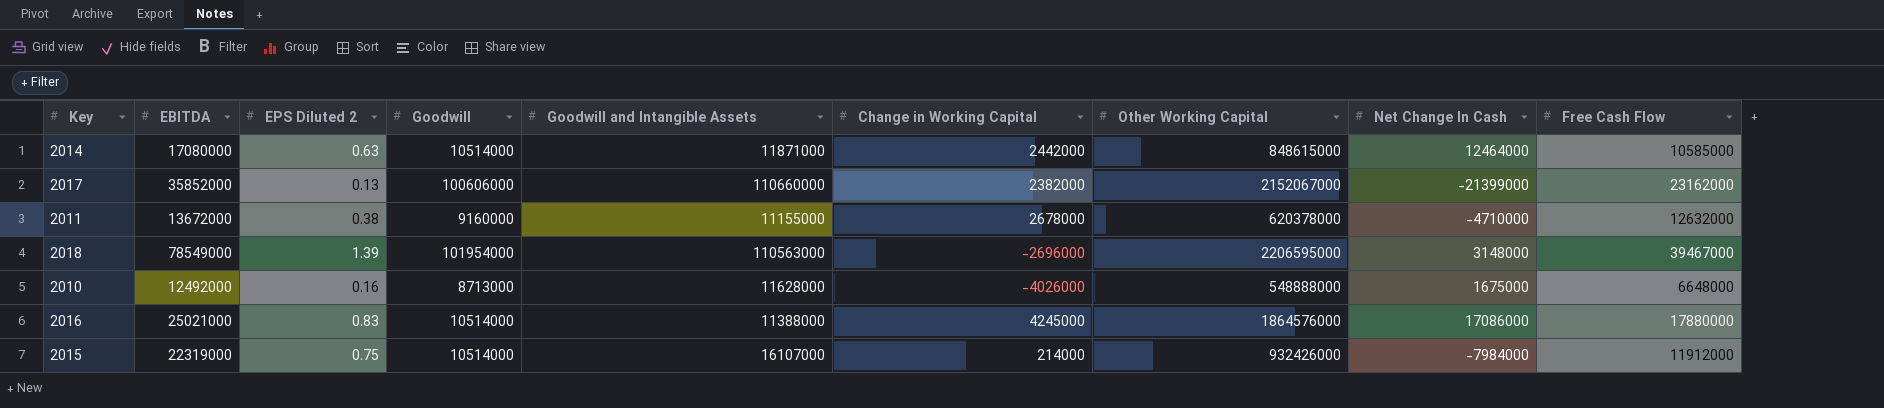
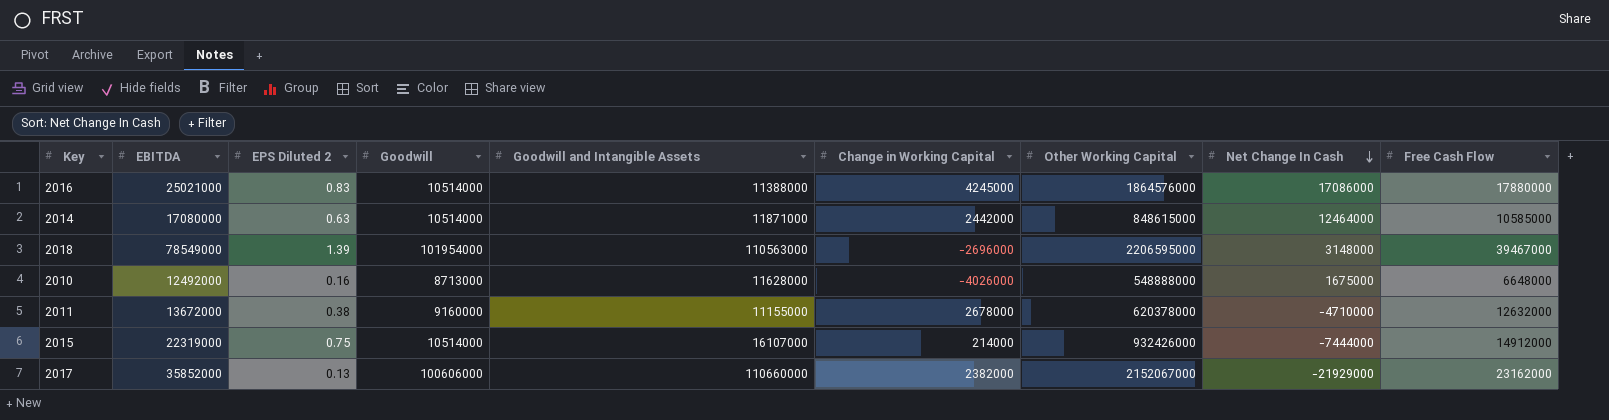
row order: none -> Net Change In Cash descending
2015 | Net Change In Cash: -7984000 -> -7444000
2015 | Free Cash Flow: 11912000 -> 14912000
2017 | Net Change In Cash: -21399000 -> -21929000

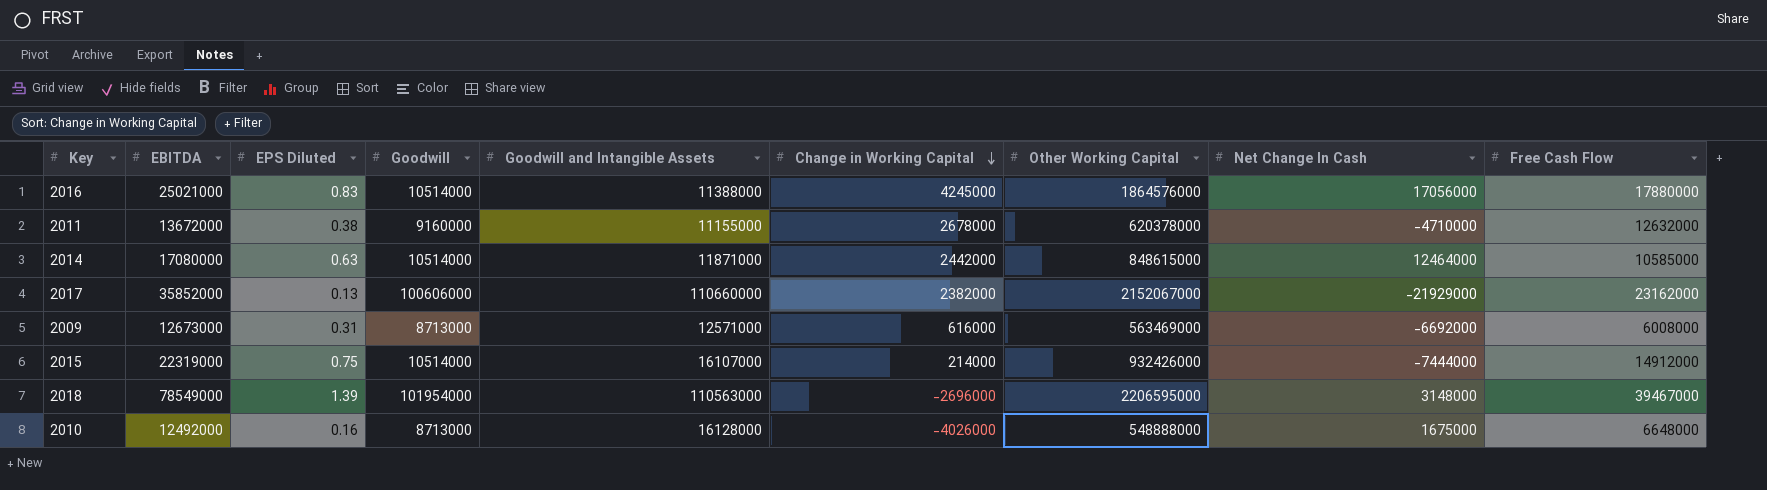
row order: Net Change In Cash descending -> Change in Working Capital descending
column name: EPS Diluted 2 -> EPS Diluted
2016 | Net Change In Cash: 17086000 -> 17056000
row 2009: none -> 12673000 | 0.31 | 8713000 | 12571000 | 616000 | 563469000 | -6692000 | 6008000
2010 | Goodwill and Intangible Assets: 11628000 -> 16128000

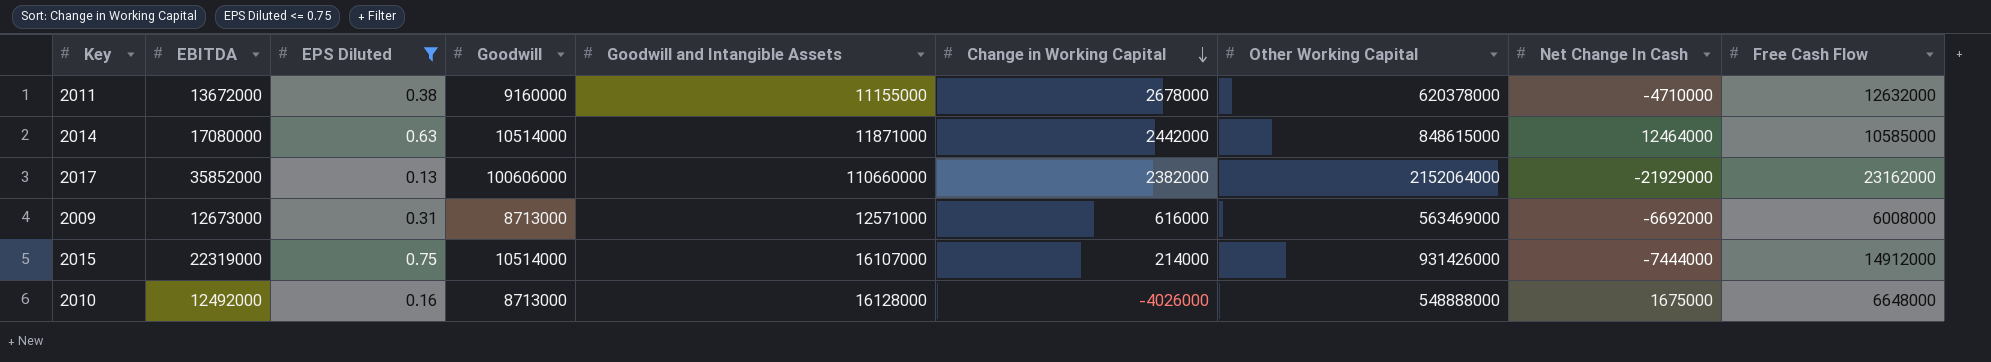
filter: none -> EPS Diluted <= 0.75
2017 | Other Working Capital: 2152067000 -> 2152064000
2015 | Other Working Capital: 932426000 -> 931426000

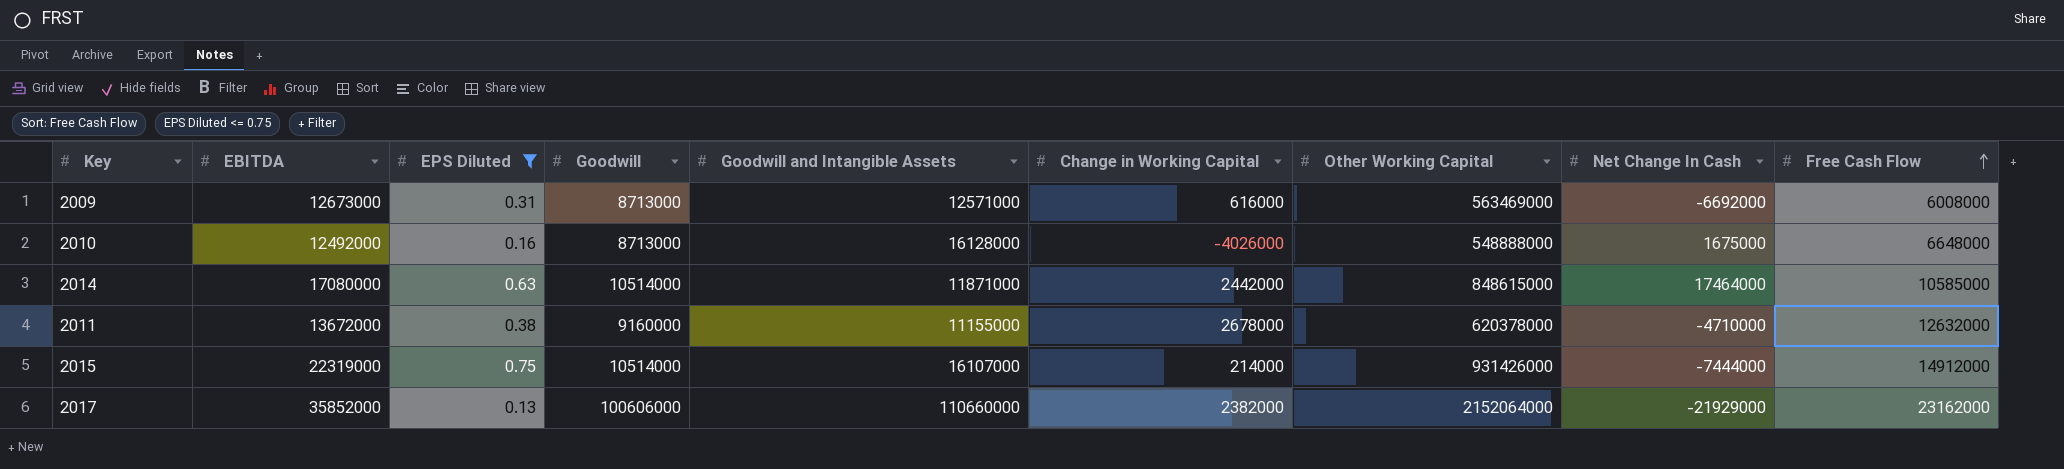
row order: Change in Working Capital descending -> Free Cash Flow ascending
2014 | Net Change In Cash: 12464000 -> 17464000

